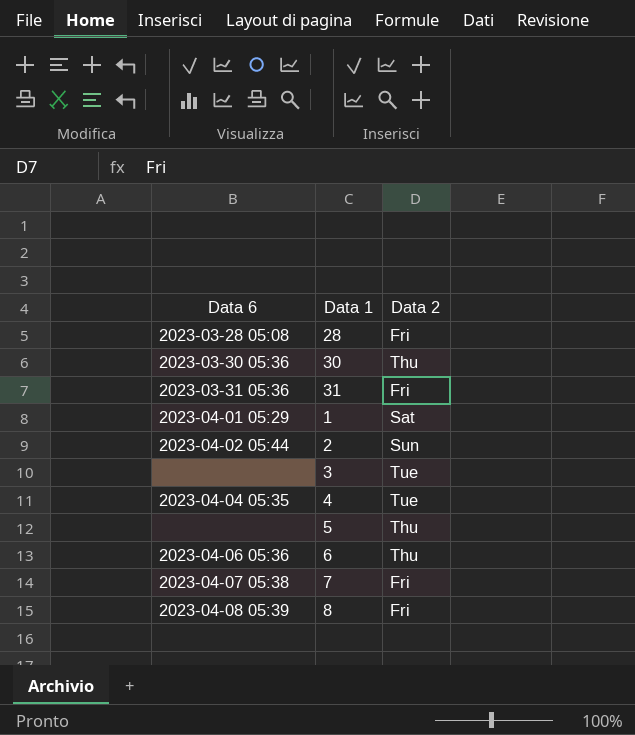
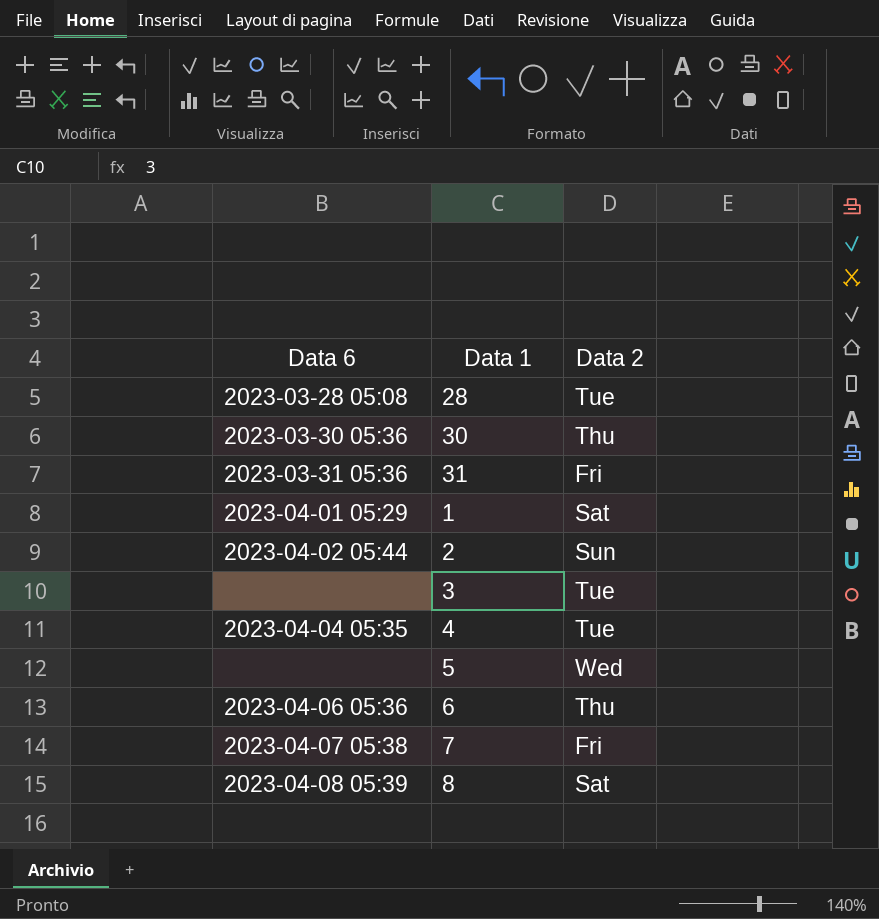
28 | Data 2: Fri -> Tue
5 | Data 2: Thu -> Wed
8 | Data 2: Fri -> Sat

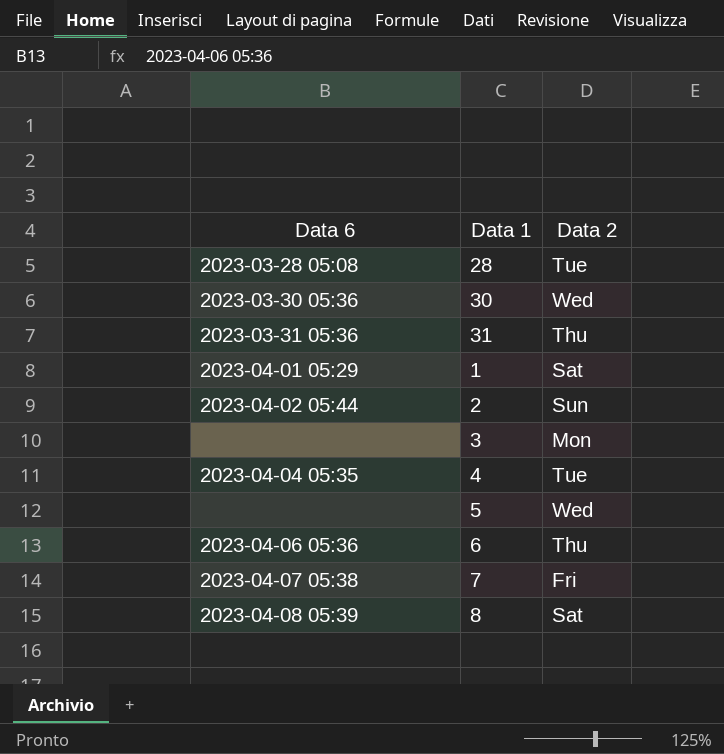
30 | Data 2: Thu -> Wed
31 | Data 2: Fri -> Thu
3 | Data 2: Tue -> Mon

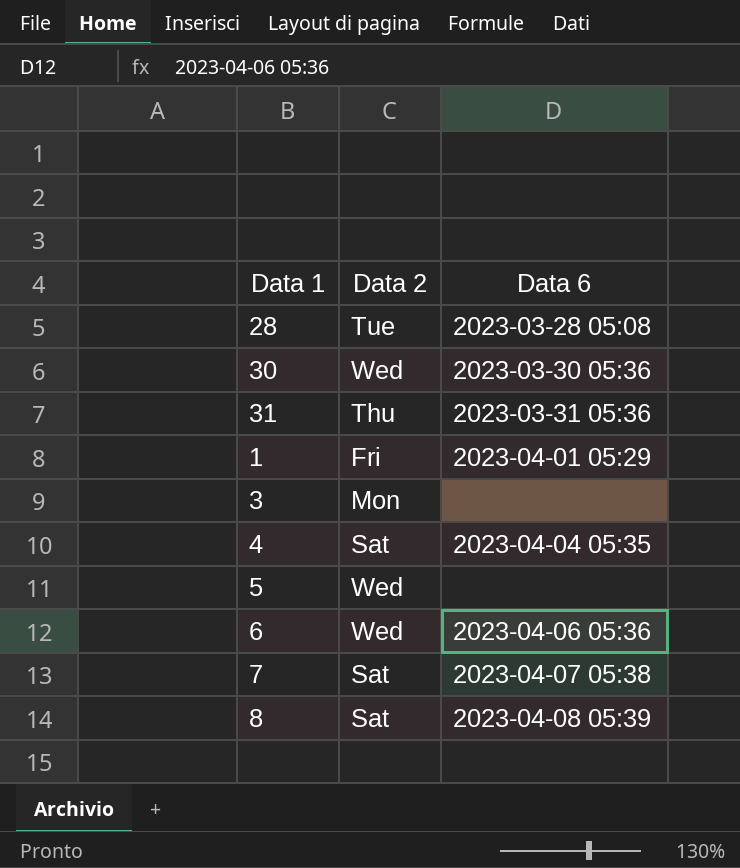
column Data 6 | position: 1 -> 3
row 2: 2023-04-02 05:44 | Sun -> none
1 | Data 2: Sat -> Fri
4 | Data 2: Tue -> Sat
6 | Data 2: Thu -> Wed
7 | Data 2: Fri -> Sat

